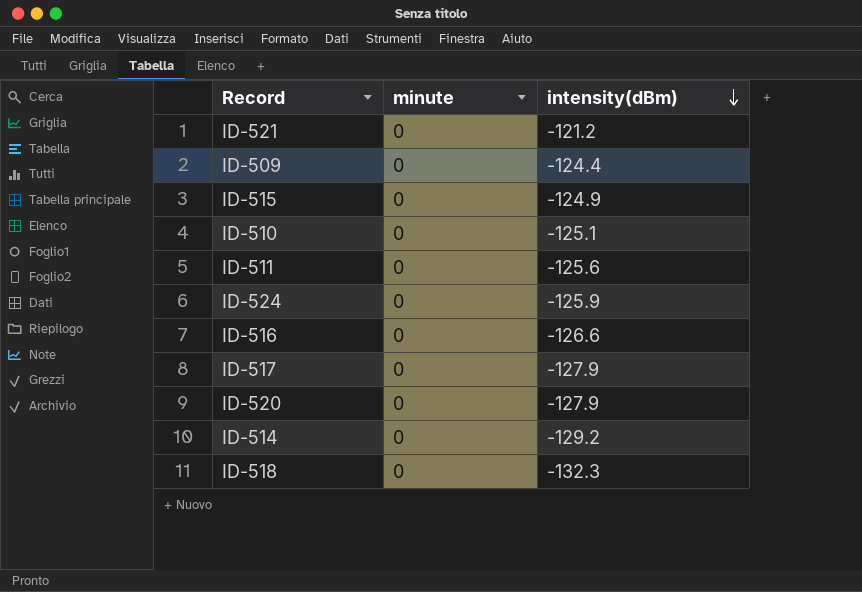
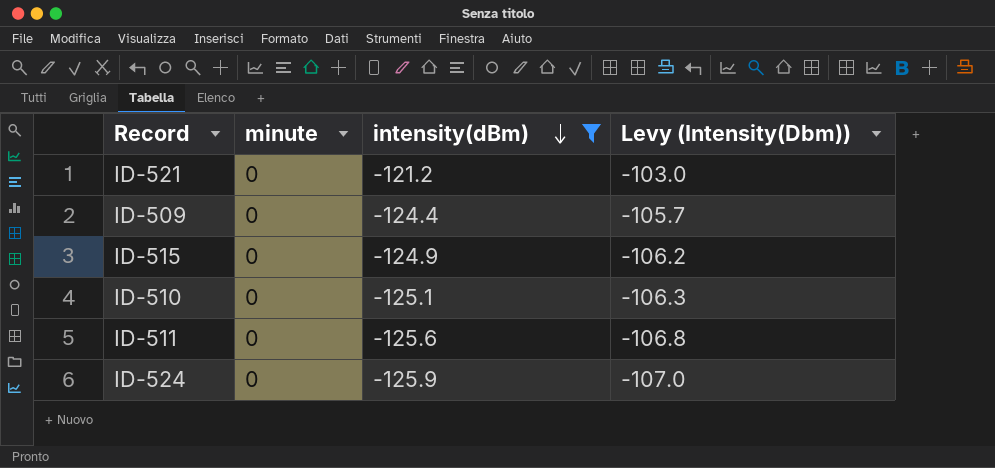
filter: none -> intensity(dBm) >= -125.9
column Levy (Intensity(Dbm)) | formula: none -> [intensity(dBm)] * 0.85

